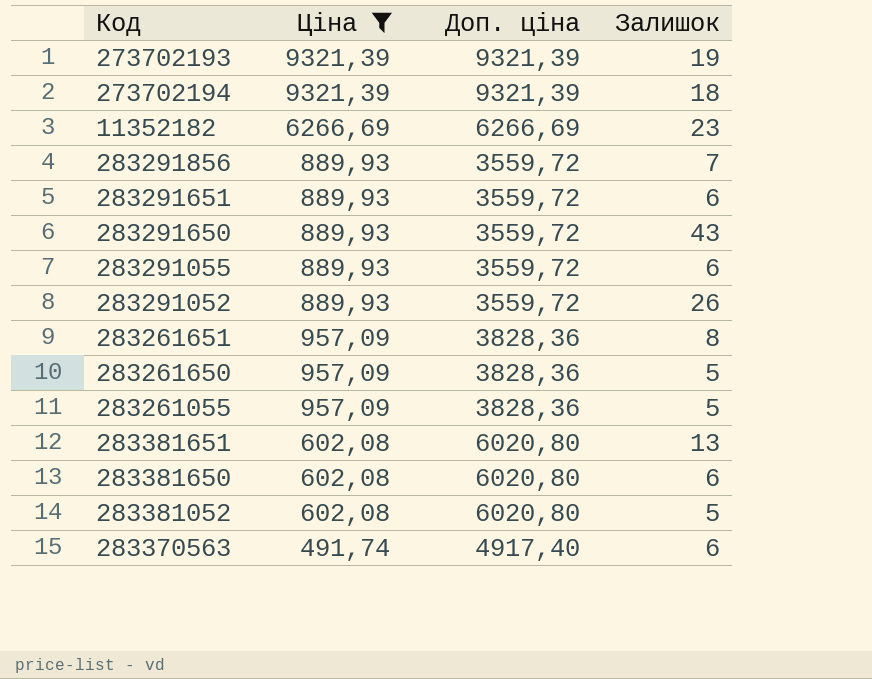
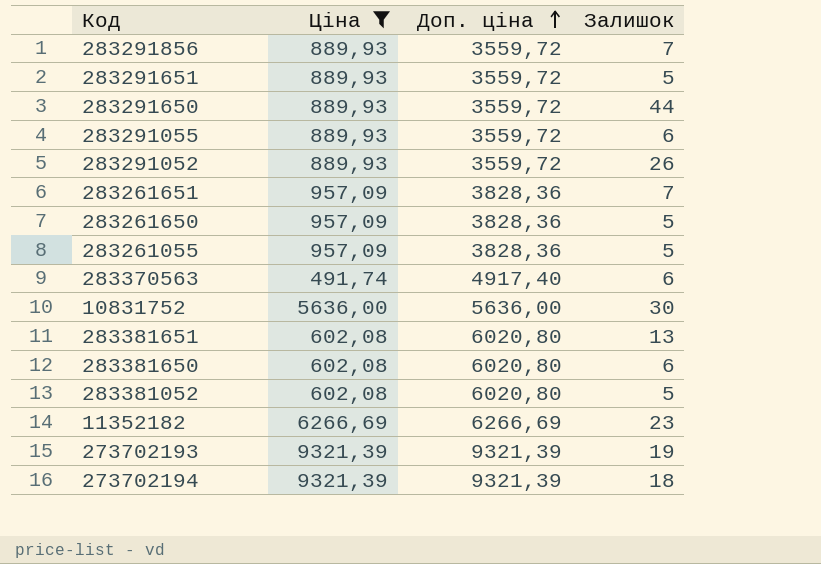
row order: none -> Доп. ціна ascending
283291651 | Залишок: 6 -> 5
283291650 | Залишок: 43 -> 44
283261651 | Залишок: 8 -> 7
row 10831752: none -> 5636,00 | 5636,00 | 30

